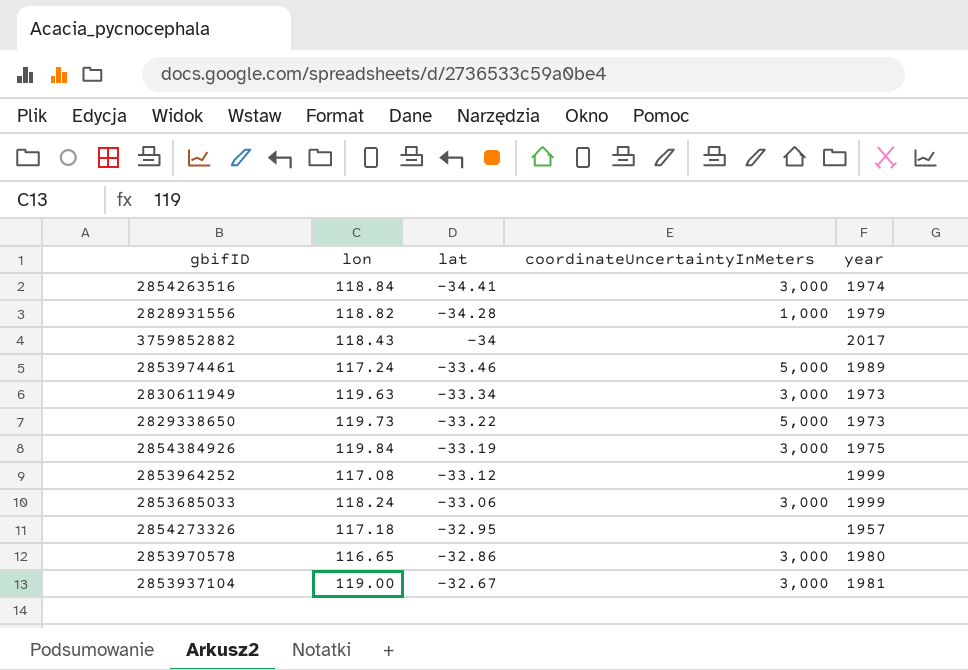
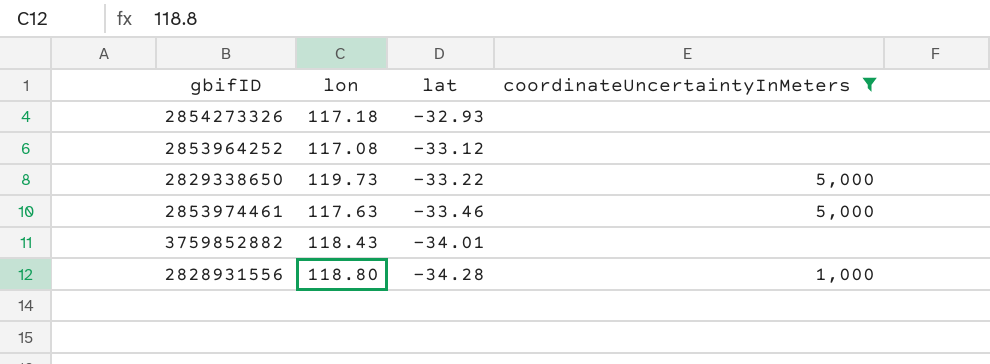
filter: none -> coordinateUncertaintyInMeters != 3,000
row order: lat ascending -> lat descending
column year | position: 5 -> none
2854273326 | lat: -32.95 -> -32.93
2853974461 | lon: 117.24 -> 117.63
3759852882 | lat: -34 -> -34.01
2828931556 | lon: 118.82 -> 118.80

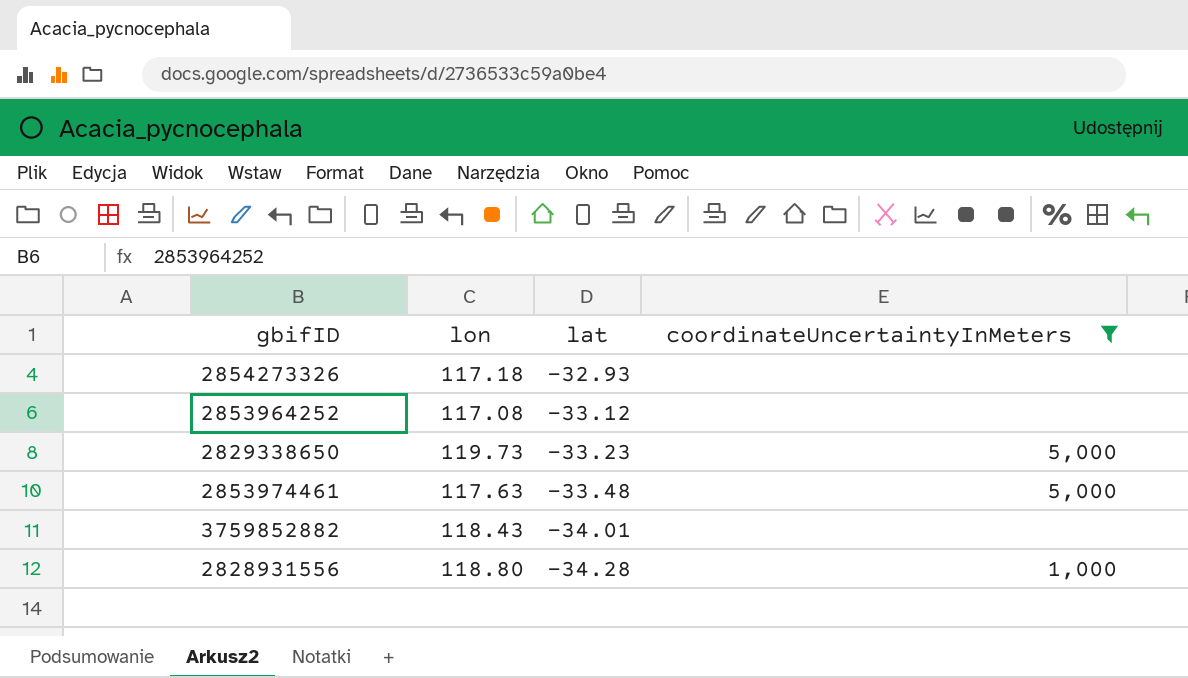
2829338650 | lat: -33.22 -> -33.23
2853974461 | lat: -33.46 -> -33.48

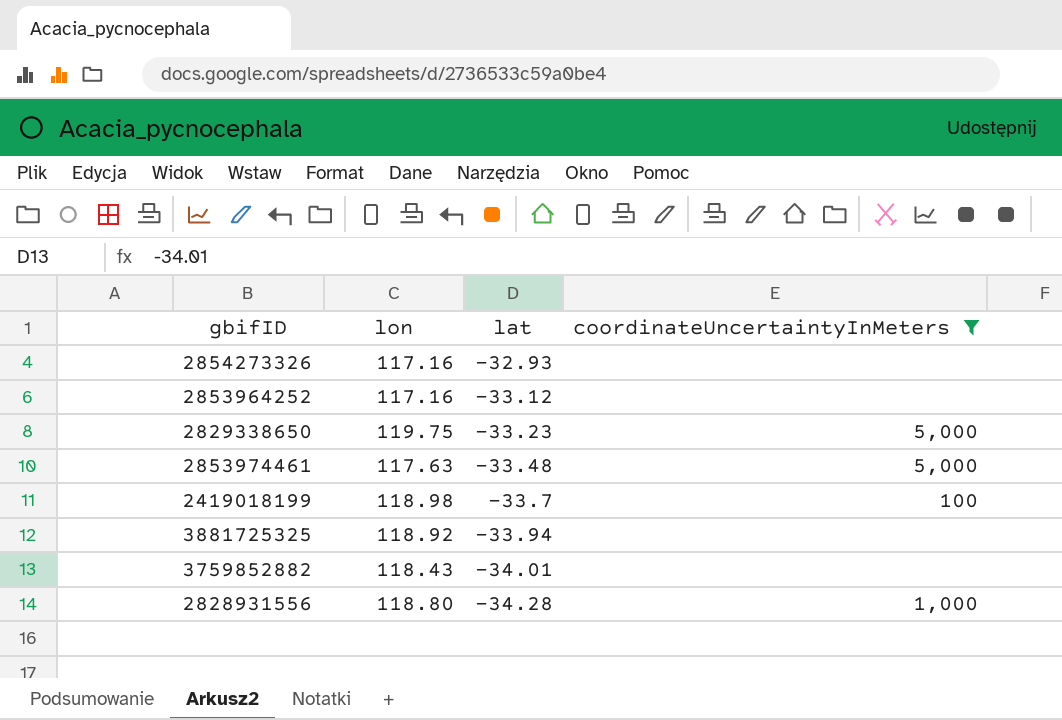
2854273326 | lon: 117.18 -> 117.16
2853964252 | lon: 117.08 -> 117.16
2829338650 | lon: 119.73 -> 119.75
row 2419018199: none -> 118.98 | -33.7 | 100
row 3881725325: none -> 118.92 | -33.94 | none

